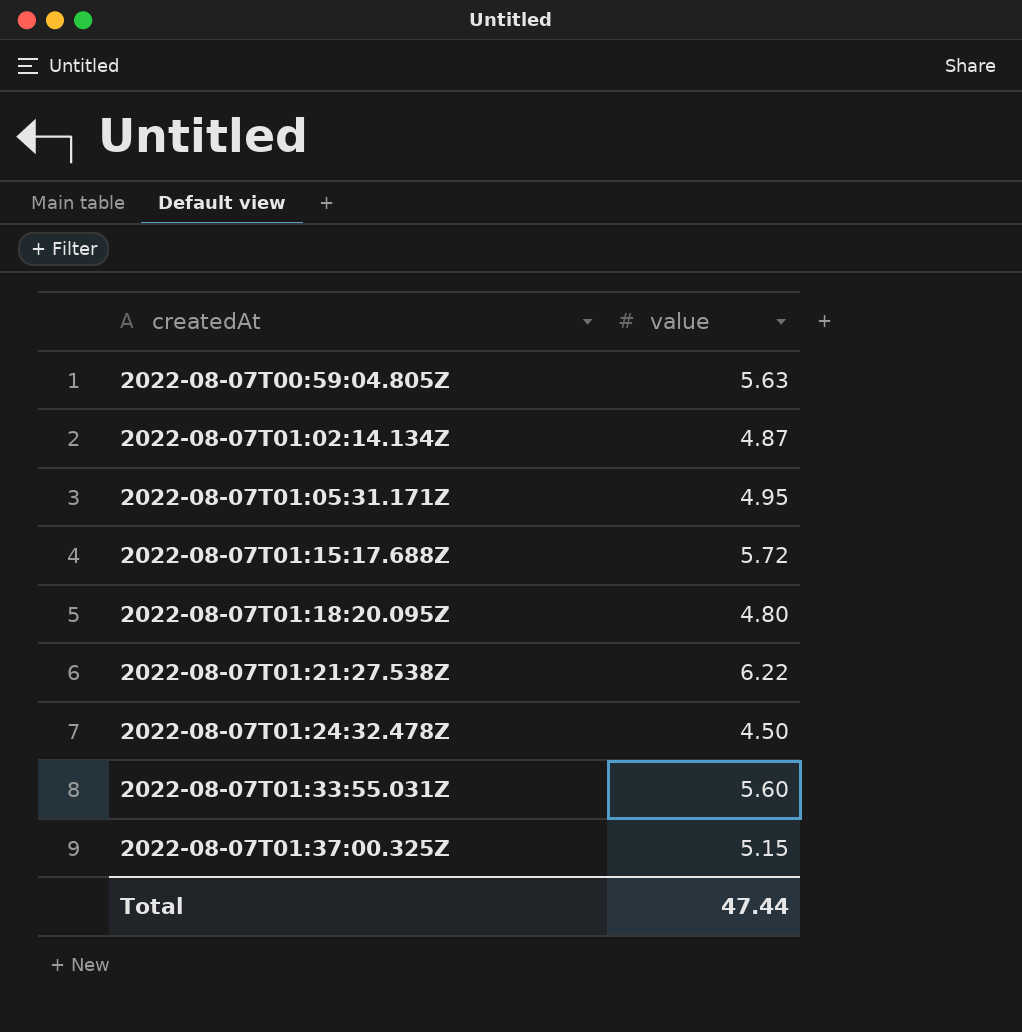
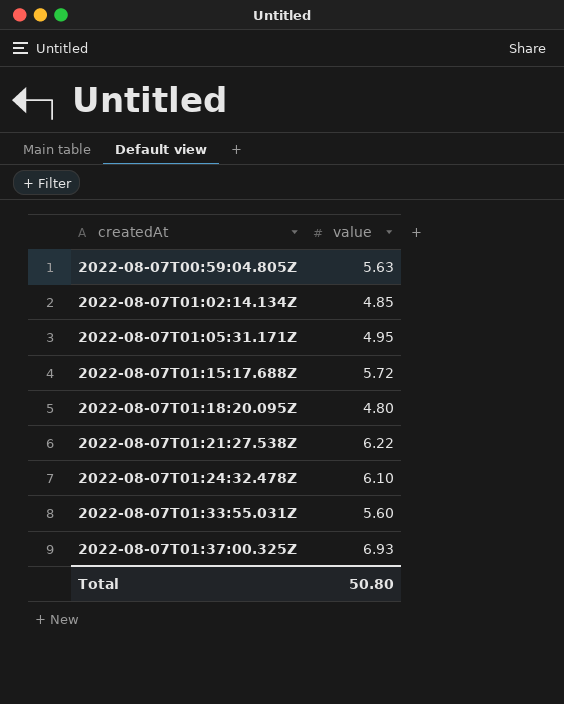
2022-08-07T01:02:14.134Z | value: 4.87 -> 4.85
2022-08-07T01:24:32.478Z | value: 4.50 -> 6.10
2022-08-07T01:37:00.325Z | value: 5.15 -> 6.93
Total | value: 47.44 -> 50.80

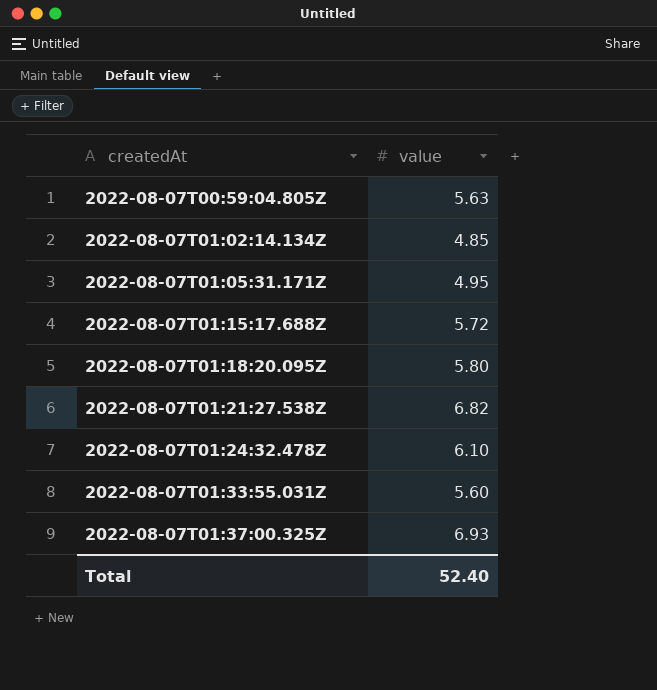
2022-08-07T01:18:20.095Z | value: 4.80 -> 5.80
2022-08-07T01:21:27.538Z | value: 6.22 -> 6.82
Total | value: 50.80 -> 52.40

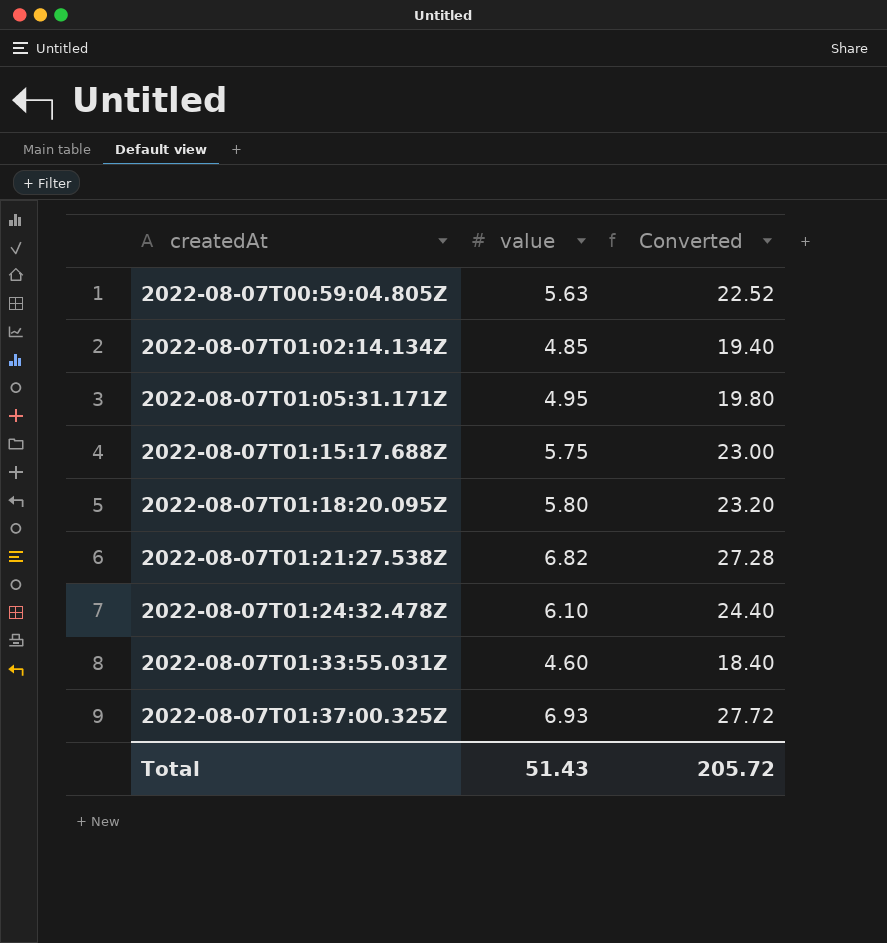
column Converted | formula: none -> [value] * 4
2022-08-07T01:15:17.688Z | value: 5.72 -> 5.75
2022-08-07T01:33:55.031Z | value: 5.60 -> 4.60
Total | value: 52.40 -> 51.43

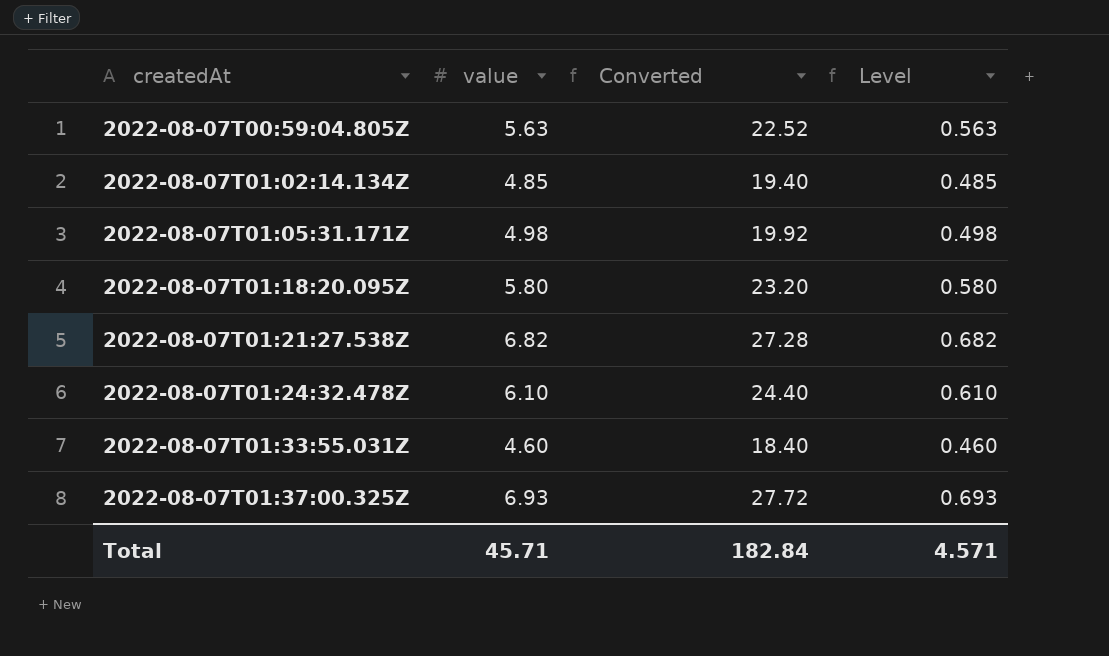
column Level | formula: none -> [value] * 0.1
row 2022-08-07T01:15:17.688Z: 5.75 | 23.00 -> none
2022-08-07T01:05:31.171Z | value: 4.95 -> 4.98
2022-08-07T01:05:31.171Z | Converted: 19.80 -> 19.92
Total | value: 51.43 -> 45.71
Total | Converted: 205.72 -> 182.84

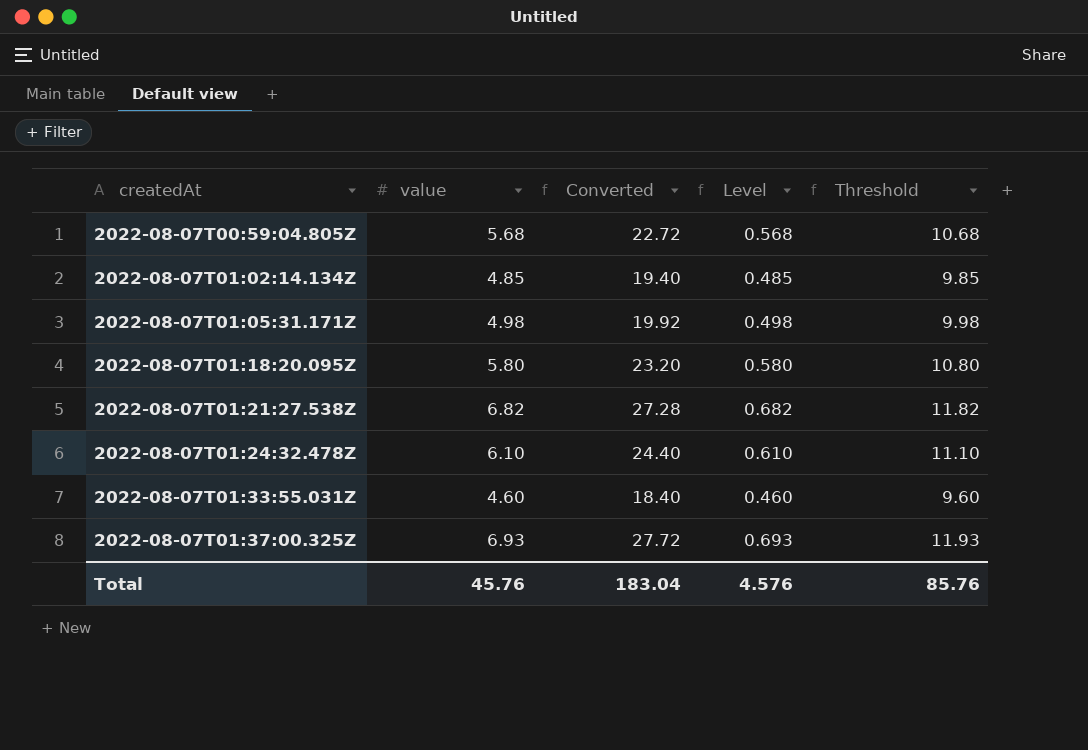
column Threshold | formula: none -> [value] + 5
2022-08-07T00:59:04.805Z | value: 5.63 -> 5.68
2022-08-07T00:59:04.805Z | Converted: 22.52 -> 22.72
2022-08-07T00:59:04.805Z | Level: 0.563 -> 0.568
Total | value: 45.71 -> 45.76
Total | Converted: 182.84 -> 183.04
Total | Level: 4.571 -> 4.576

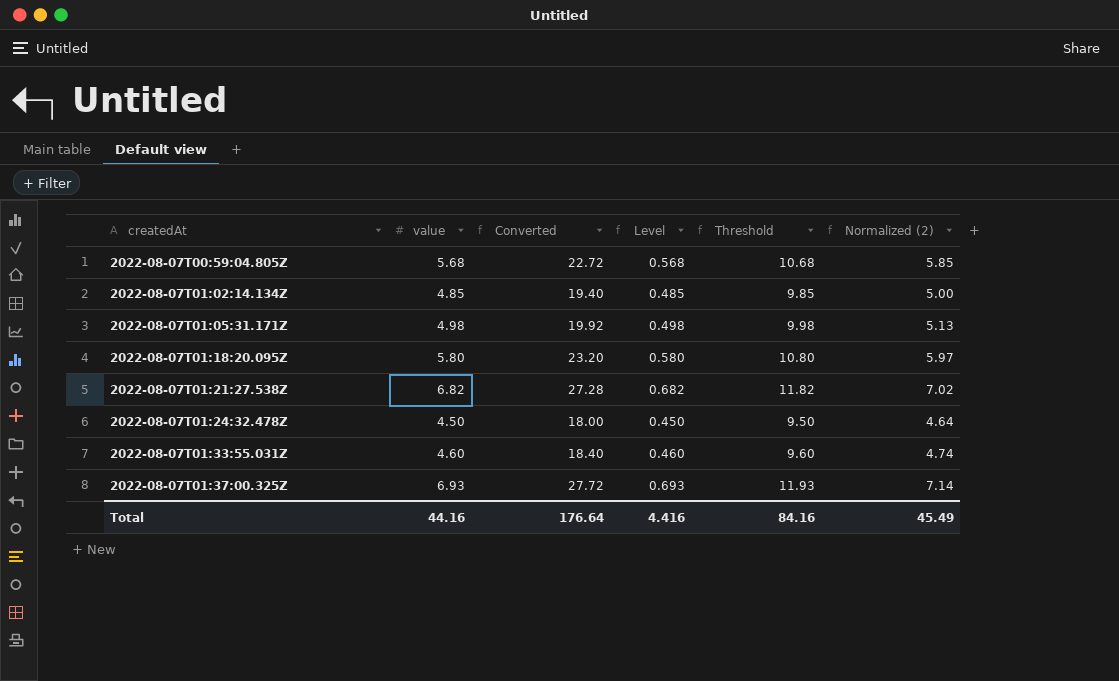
column Normalized (2) | formula: none -> [value] * 1.03
2022-08-07T01:24:32.478Z | value: 6.10 -> 4.50
2022-08-07T01:24:32.478Z | Converted: 24.40 -> 18.00
2022-08-07T01:24:32.478Z | Level: 0.610 -> 0.450
2022-08-07T01:24:32.478Z | Threshold: 11.10 -> 9.50
Total | value: 45.76 -> 44.16
Total | Converted: 183.04 -> 176.64
Total | Level: 4.576 -> 4.416
Total | Threshold: 85.76 -> 84.16

